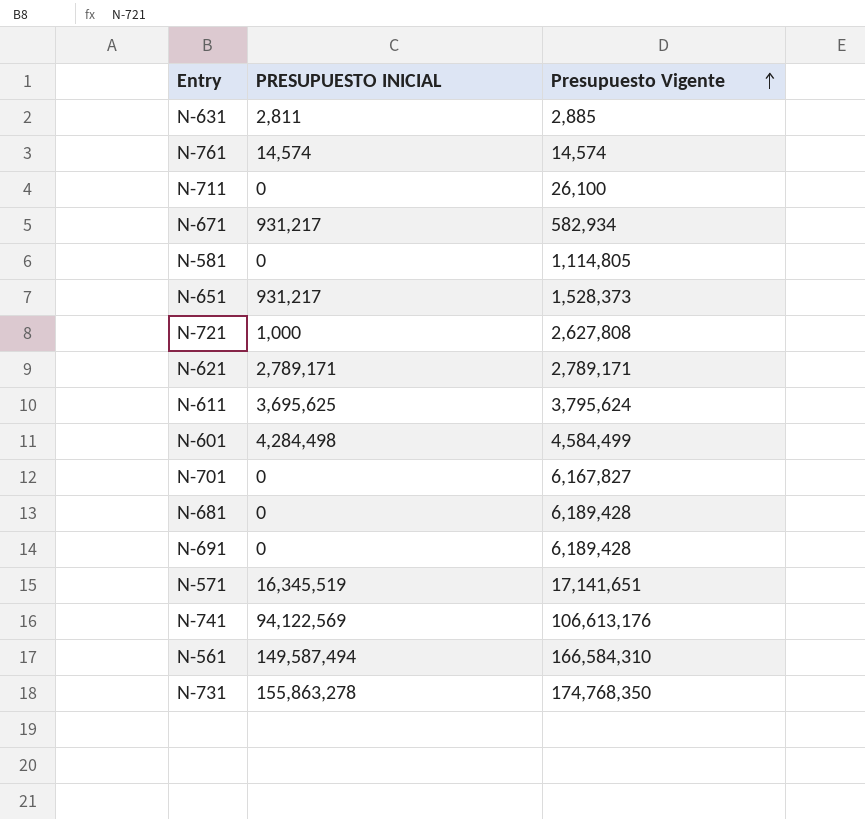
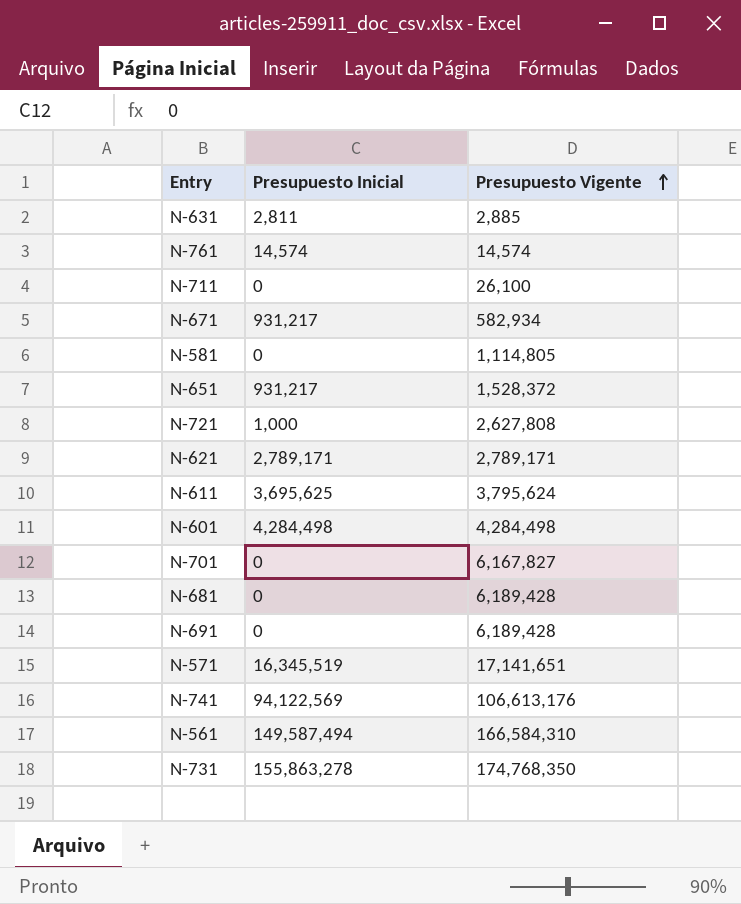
column name: PRESUPUESTO INICIAL -> Presupuesto Inicial
N-651 | Presupuesto Vigente: 1,528,373 -> 1,528,372
N-601 | Presupuesto Vigente: 4,584,499 -> 4,284,498

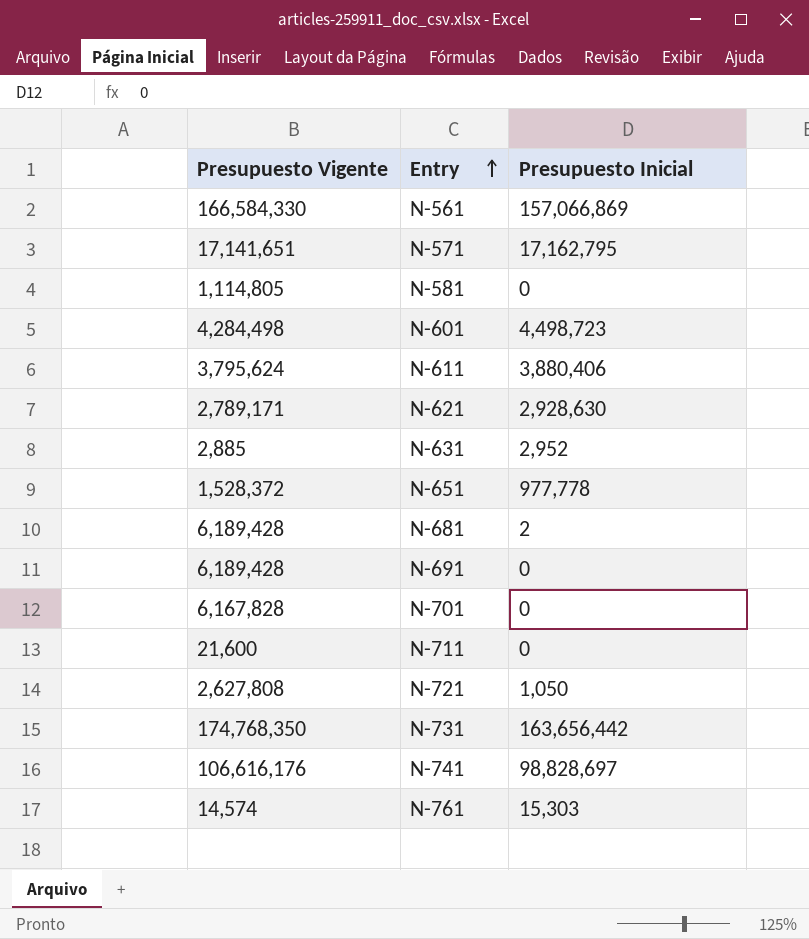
row order: Presupuesto Vigente ascending -> Entry ascending
column Presupuesto Vigente | position: 3 -> 1
row N-671: 931,217 | 582,934 -> none
N-561 | Presupuesto Vigente: 166,584,310 -> 166,584,330
N-561 | Presupuesto Inicial: 149,587,494 -> 157,066,869
N-571 | Presupuesto Inicial: 16,345,519 -> 17,162,795
N-601 | Presupuesto Inicial: 4,284,498 -> 4,498,723
N-611 | Presupuesto Inicial: 3,695,625 -> 3,880,406
N-621 | Presupuesto Inicial: 2,789,171 -> 2,928,630
N-631 | Presupuesto Inicial: 2,811 -> 2,952
N-651 | Presupuesto Inicial: 931,217 -> 977,778
N-681 | Presupuesto Inicial: 0 -> 2
N-701 | Presupuesto Vigente: 6,167,827 -> 6,167,828
N-711 | Presupuesto Vigente: 26,100 -> 21,600
N-721 | Presupuesto Inicial: 1,000 -> 1,050
N-731 | Presupuesto Inicial: 155,863,278 -> 163,656,442
N-741 | Presupuesto Vigente: 106,613,176 -> 106,616,176
N-741 | Presupuesto Inicial: 94,122,569 -> 98,828,697
N-761 | Presupuesto Inicial: 14,574 -> 15,303

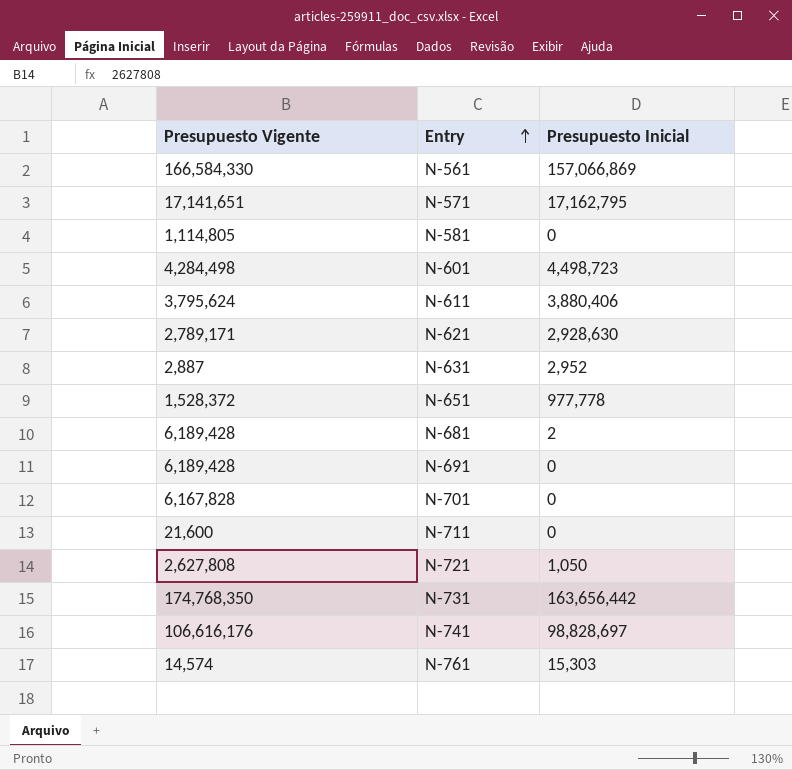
N-631 | Presupuesto Vigente: 2,885 -> 2,887

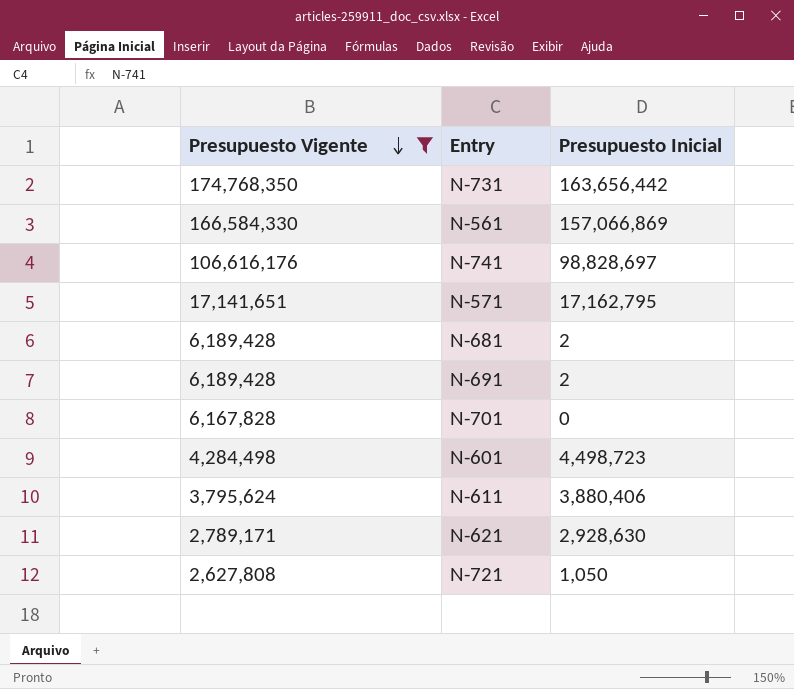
filter: none -> Presupuesto Vigente >= 2,627,808
row order: Entry ascending -> Presupuesto Vigente descending
N-691 | Presupuesto Inicial: 0 -> 2

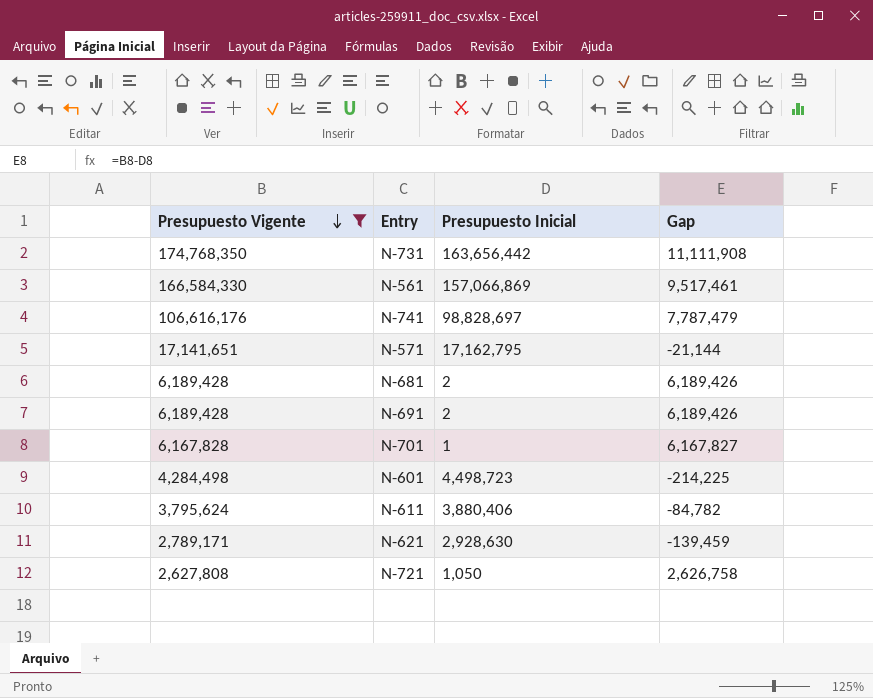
column Gap | formula: none -> [Presupuesto Vigente] - [Presupuesto Inicial]
N-701 | Presupuesto Inicial: 0 -> 1

